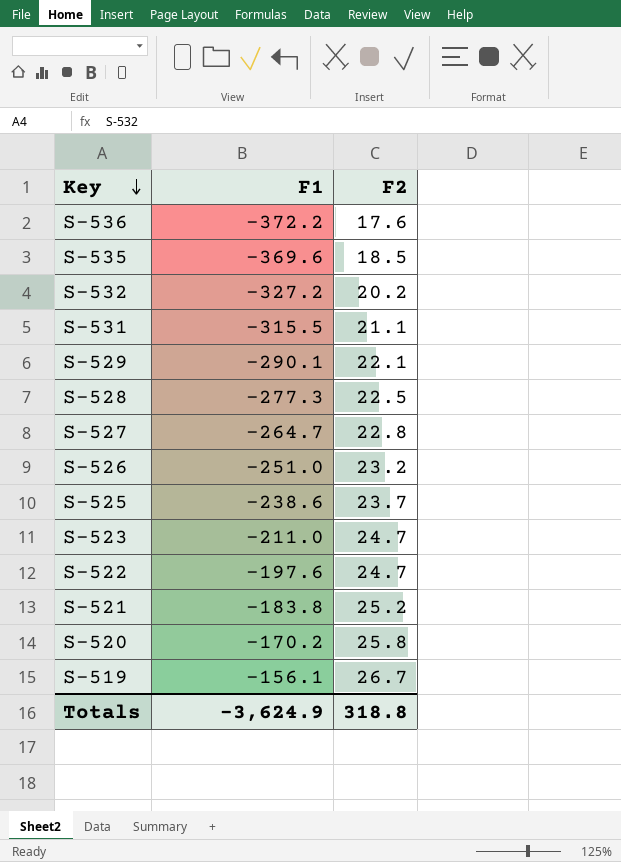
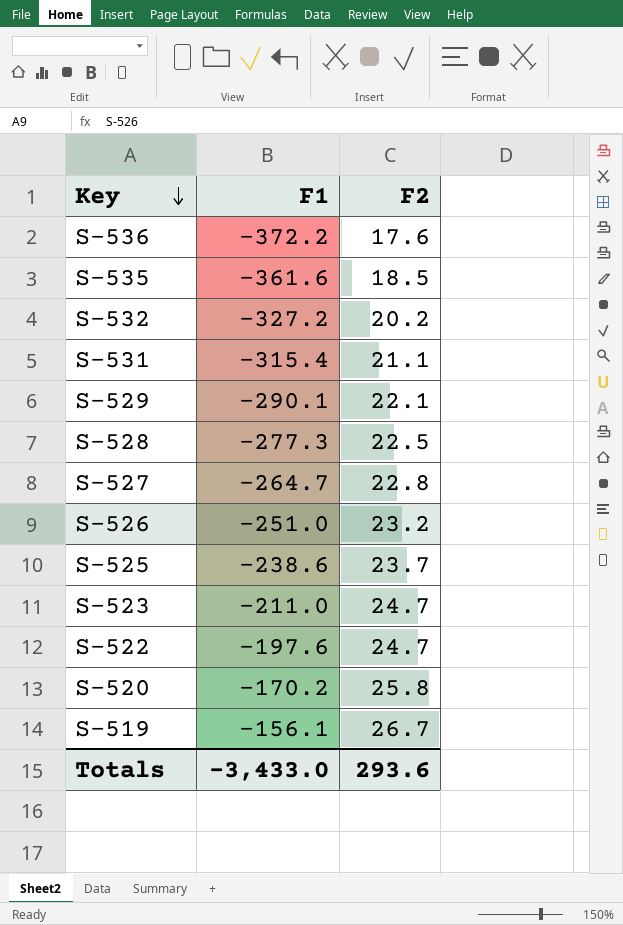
row S-521: -183.8 | 25.2 -> none
S-535 | F1: -369.6 -> -361.6
S-531 | F1: -315.5 -> -315.4
Totals | F1: -3,624.9 -> -3,433.0
Totals | F2: 318.8 -> 293.6

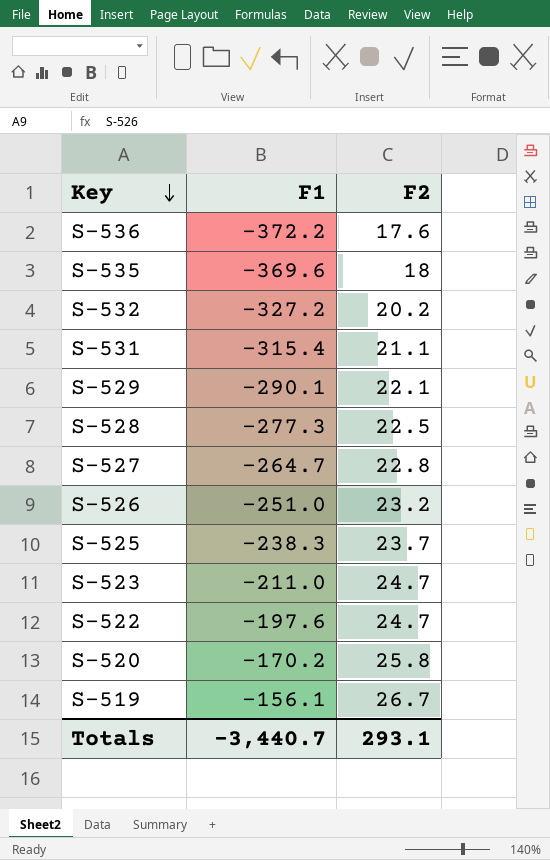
S-535 | F1: -361.6 -> -369.6
S-535 | F2: 18.5 -> 18
S-525 | F1: -238.6 -> -238.3
Totals | F1: -3,433.0 -> -3,440.7
Totals | F2: 293.6 -> 293.1

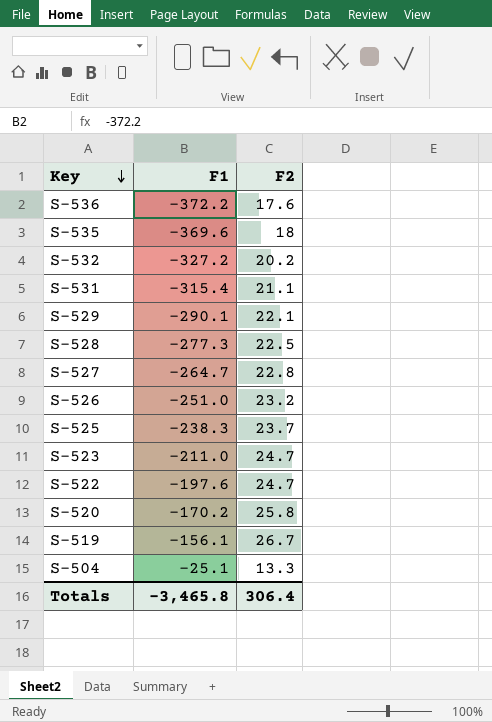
row S-504: none -> -25.1 | 13.3
Totals | F1: -3,440.7 -> -3,465.8
Totals | F2: 293.1 -> 306.4

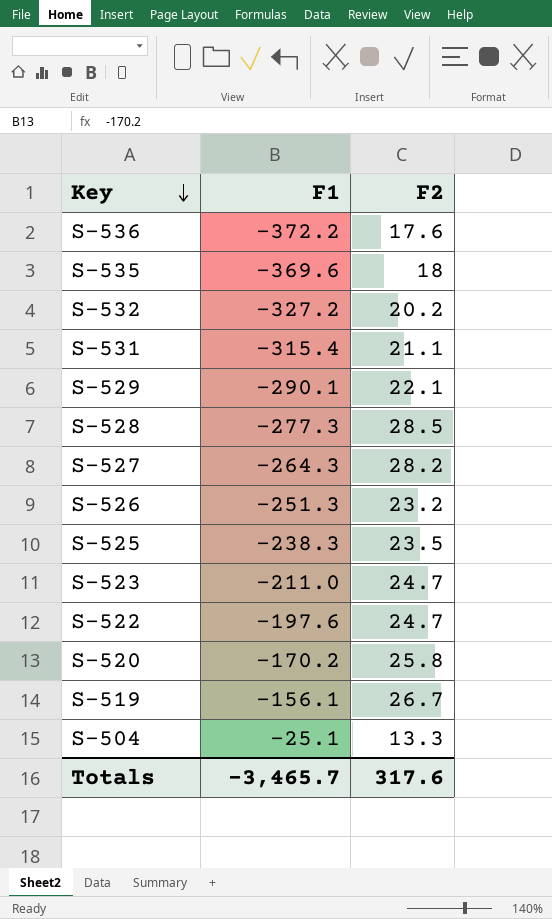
S-528 | F2: 22.5 -> 28.5
S-527 | F1: -264.7 -> -264.3
S-527 | F2: 22.8 -> 28.2
S-526 | F1: -251.0 -> -251.3
S-525 | F2: 23.7 -> 23.5
Totals | F1: -3,465.8 -> -3,465.7
Totals | F2: 306.4 -> 317.6

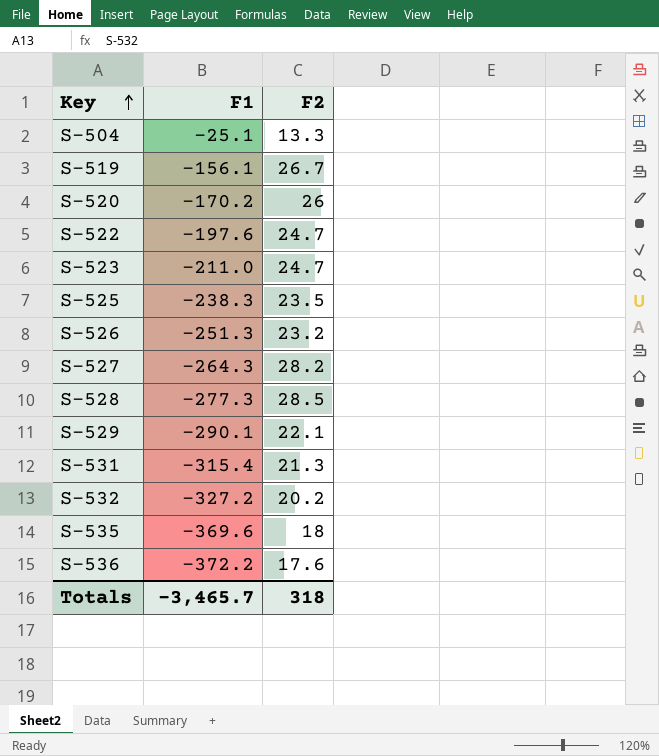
row order: Key descending -> Key ascending
S-520 | F2: 25.8 -> 26
S-531 | F2: 21.1 -> 21.3
Totals | F2: 317.6 -> 318

